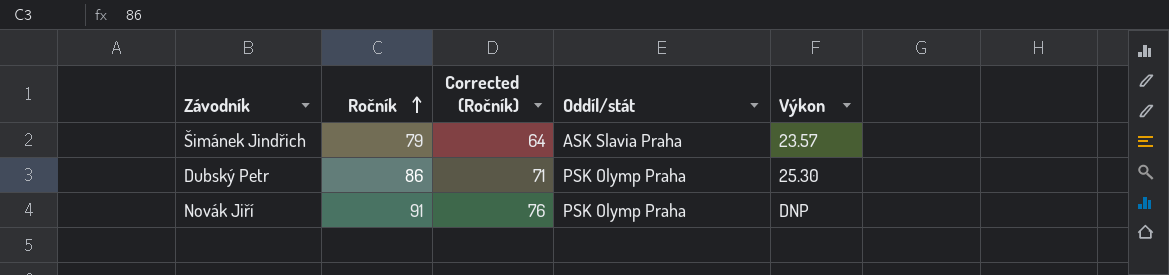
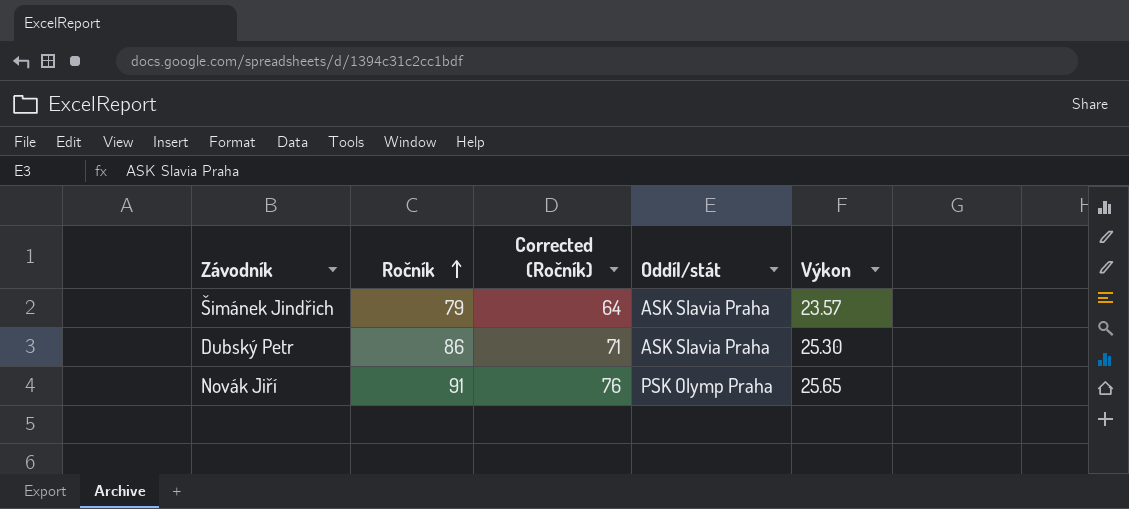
Dubský Petr | Oddíl/stát: PSK Olymp Praha -> ASK Slavia Praha
Novák Jiří | Výkon: DNP -> 25.65

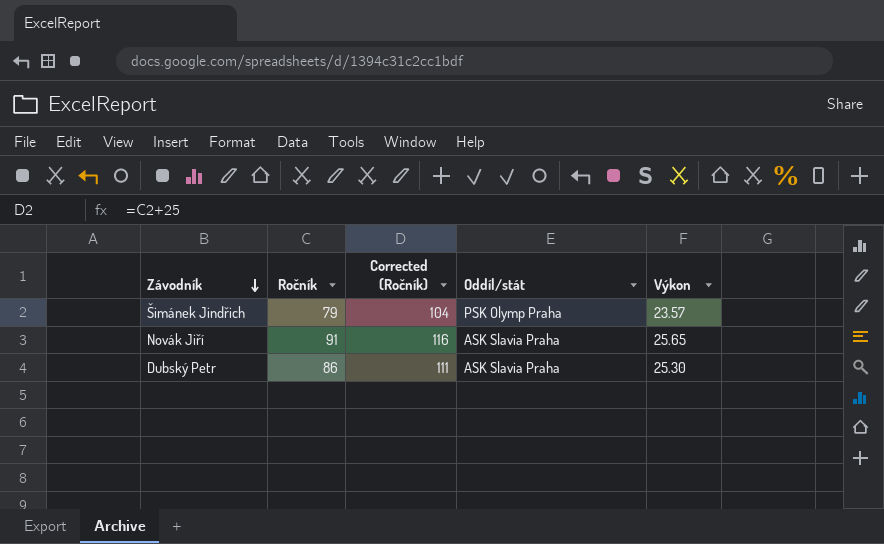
row order: Ročník ascending -> Závodník descending
column Corrected (Ročník) | formula: [Ročník] - 15 -> [Ročník] + 25
Šimánek Jindřich | Oddíl/stát: ASK Slavia Praha -> PSK Olymp Praha
Novák Jiří | Oddíl/stát: PSK Olymp Praha -> ASK Slavia Praha

